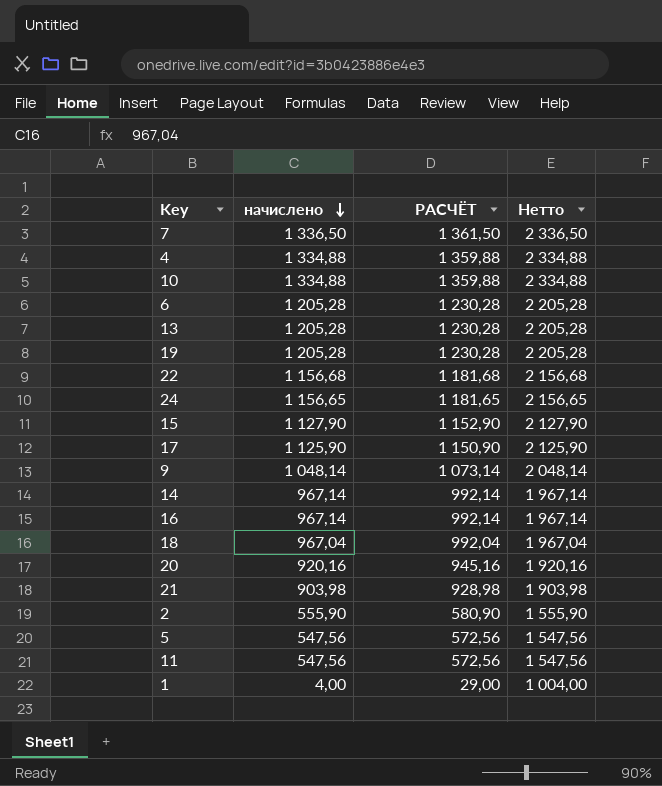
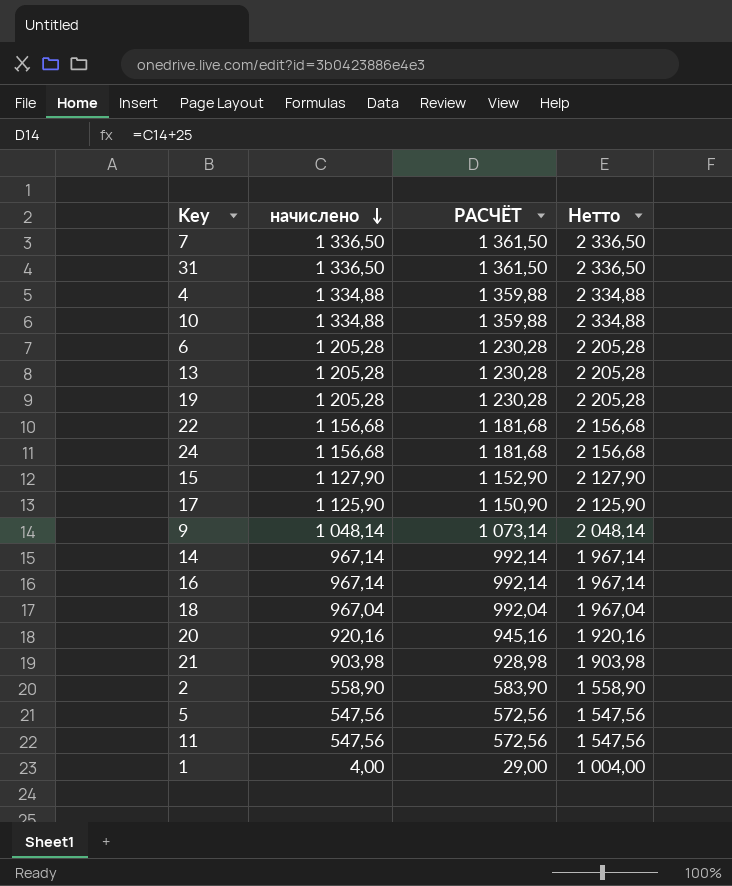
row 31: none -> 1 336,50 | 1 361,50 | 2 336,50
24 | начислено: 1 156,65 -> 1 156,68
24 | РАСЧЁТ: 1 181,65 -> 1 181,68
24 | Нетто: 2 156,65 -> 2 156,68
2 | начислено: 555,90 -> 558,90
2 | РАСЧЁТ: 580,90 -> 583,90
2 | Нетто: 1 555,90 -> 1 558,90

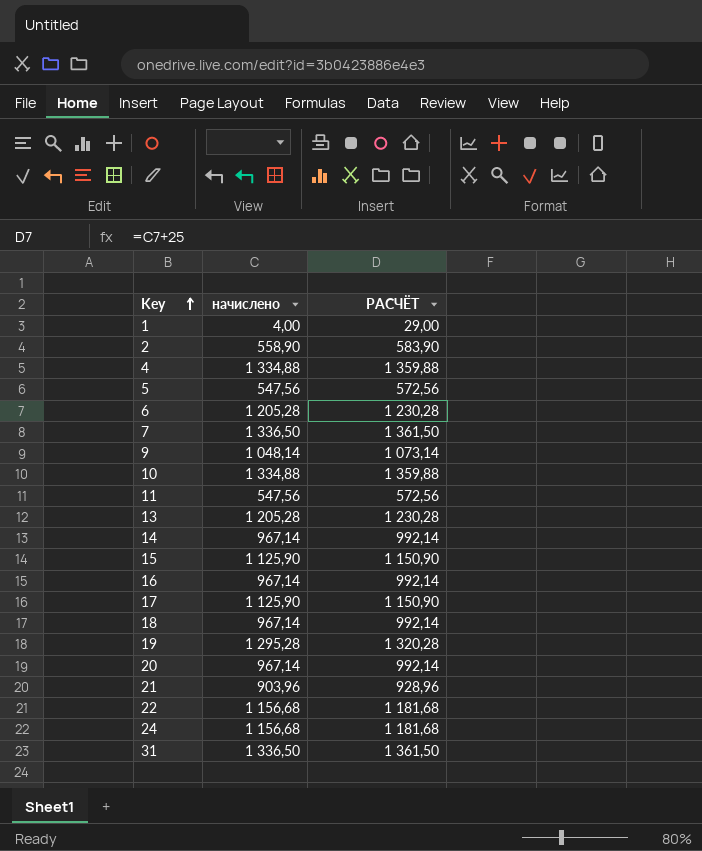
row order: начислено descending -> Key ascending
column Нетто | formula: [начислено] + 1000 -> none
15 | начислено: 1 127,90 -> 1 125,90
15 | РАСЧЁТ: 1 152,90 -> 1 150,90
18 | начислено: 967,04 -> 967,14
18 | РАСЧЁТ: 992,04 -> 992,14
19 | начислено: 1 205,28 -> 1 295,28
19 | РАСЧЁТ: 1 230,28 -> 1 320,28
20 | начислено: 920,16 -> 967,14
20 | РАСЧЁТ: 945,16 -> 992,14
21 | начислено: 903,98 -> 903,96
21 | РАСЧЁТ: 928,98 -> 928,96

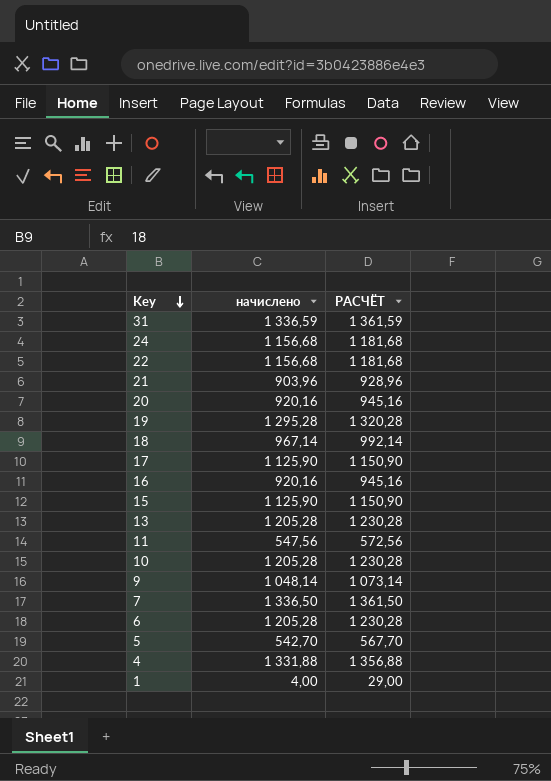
row order: Key ascending -> Key descending
row 2: 558,90 | 583,90 -> none
row 14: 967,14 | 992,14 -> none
31 | начислено: 1 336,50 -> 1 336,59
31 | РАСЧЁТ: 1 361,50 -> 1 361,59
20 | начислено: 967,14 -> 920,16
20 | РАСЧЁТ: 992,14 -> 945,16
16 | начислено: 967,14 -> 920,16
16 | РАСЧЁТ: 992,14 -> 945,16
10 | начислено: 1 334,88 -> 1 205,28
10 | РАСЧЁТ: 1 359,88 -> 1 230,28
5 | начислено: 547,56 -> 542,70
5 | РАСЧЁТ: 572,56 -> 567,70
4 | начислено: 1 334,88 -> 1 331,88
4 | РАСЧЁТ: 1 359,88 -> 1 356,88

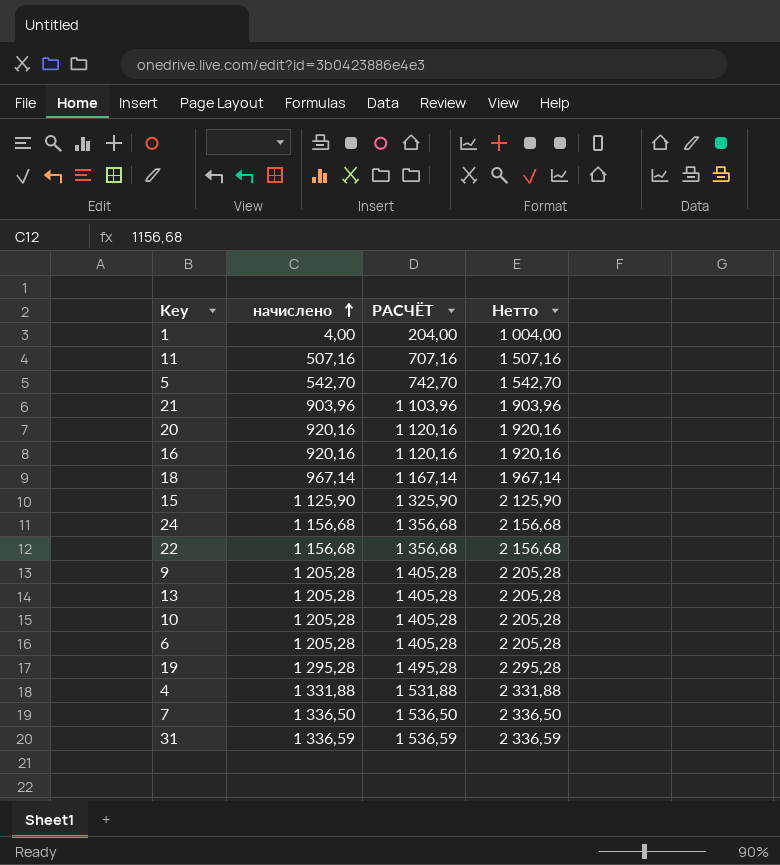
row order: Key descending -> начислено ascending
column РАСЧЁТ | formula: [начислено] + 25 -> [начислено] + 200
column Нетто | formula: none -> [начислено] + 1000
row 17: 1 125,90 | 1 150,90 -> none
11 | начислено: 547,56 -> 507,16
9 | начислено: 1 048,14 -> 1 205,28

